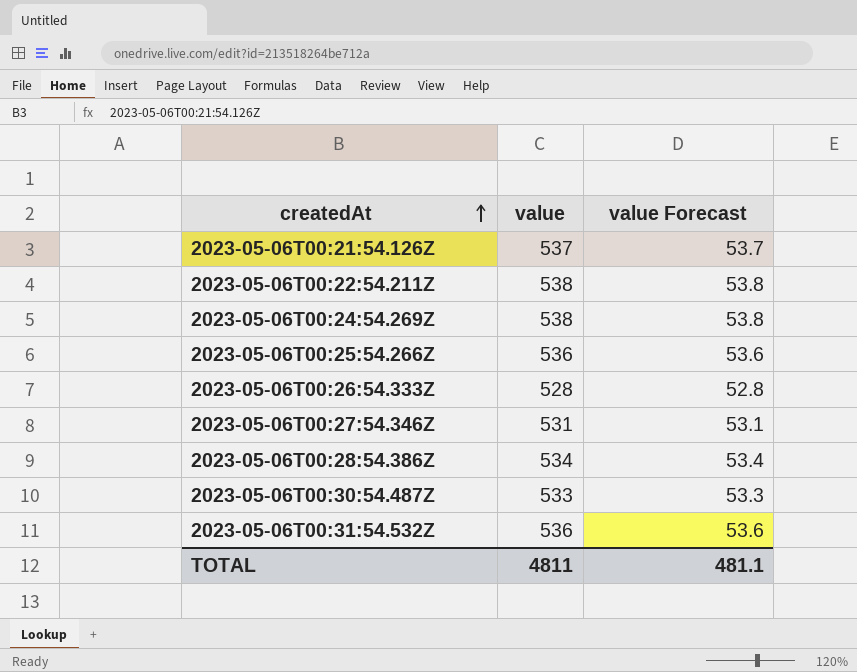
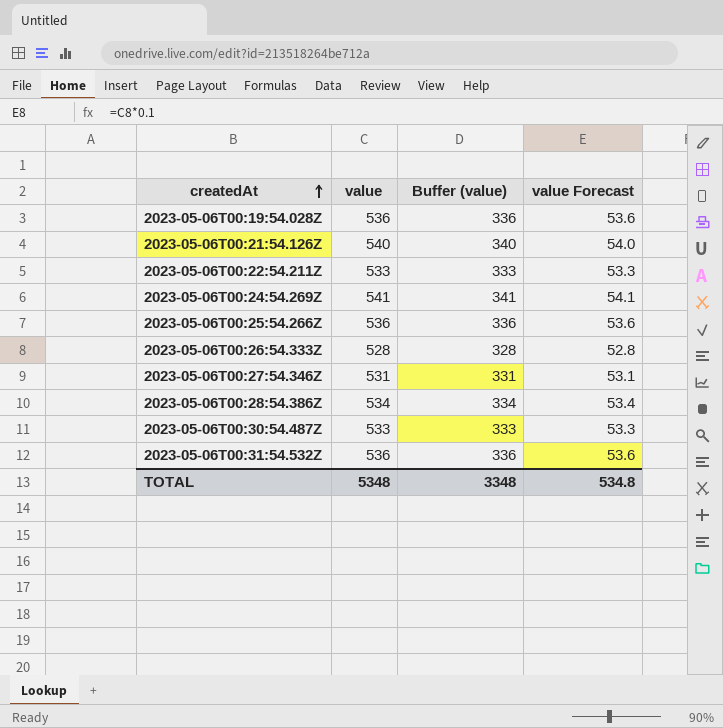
column Buffer (value) | formula: none -> [value] - 200
row 2023-05-06T00:19:54.028Z: none -> 536 | 336 | 53.6
2023-05-06T00:21:54.126Z | value: 537 -> 540
2023-05-06T00:21:54.126Z | value Forecast: 53.7 -> 54.0
2023-05-06T00:22:54.211Z | value: 538 -> 533
2023-05-06T00:22:54.211Z | value Forecast: 53.8 -> 53.3
2023-05-06T00:24:54.269Z | value: 538 -> 541
2023-05-06T00:24:54.269Z | value Forecast: 53.8 -> 54.1
TOTAL | value: 4811 -> 5348
TOTAL | value Forecast: 481.1 -> 534.8

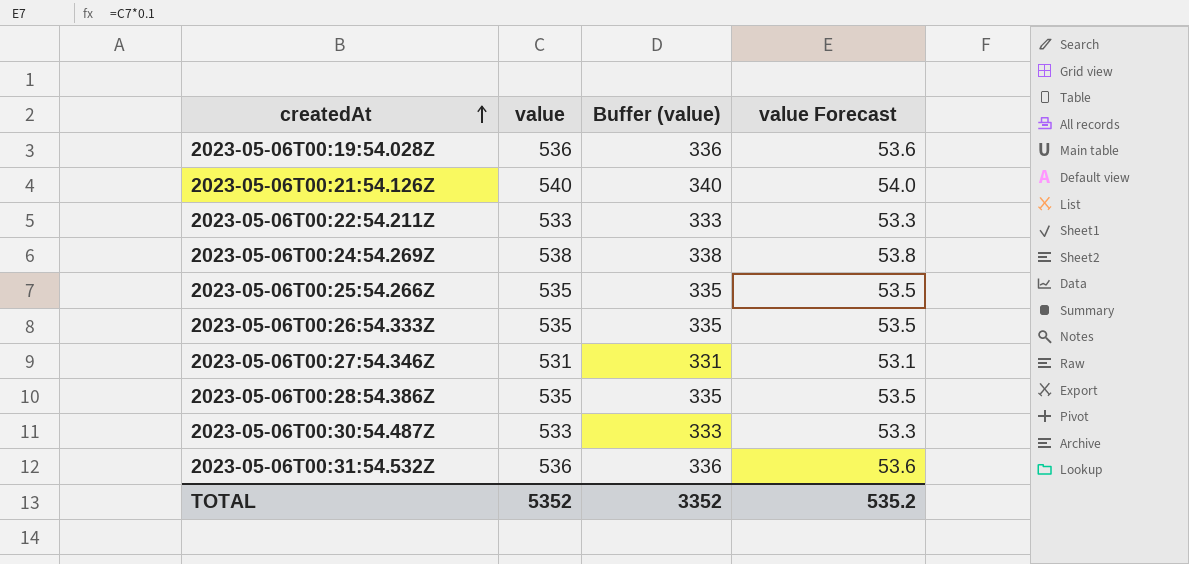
2023-05-06T00:24:54.269Z | value: 541 -> 538
2023-05-06T00:24:54.269Z | Buffer (value): 341 -> 338
2023-05-06T00:24:54.269Z | value Forecast: 54.1 -> 53.8
2023-05-06T00:25:54.266Z | value: 536 -> 535
2023-05-06T00:25:54.266Z | Buffer (value): 336 -> 335
2023-05-06T00:25:54.266Z | value Forecast: 53.6 -> 53.5
2023-05-06T00:26:54.333Z | value: 528 -> 535
2023-05-06T00:26:54.333Z | Buffer (value): 328 -> 335
2023-05-06T00:26:54.333Z | value Forecast: 52.8 -> 53.5
2023-05-06T00:28:54.386Z | value: 534 -> 535
2023-05-06T00:28:54.386Z | Buffer (value): 334 -> 335
2023-05-06T00:28:54.386Z | value Forecast: 53.4 -> 53.5
TOTAL | value: 5348 -> 5352
TOTAL | Buffer (value): 3348 -> 3352
TOTAL | value Forecast: 534.8 -> 535.2

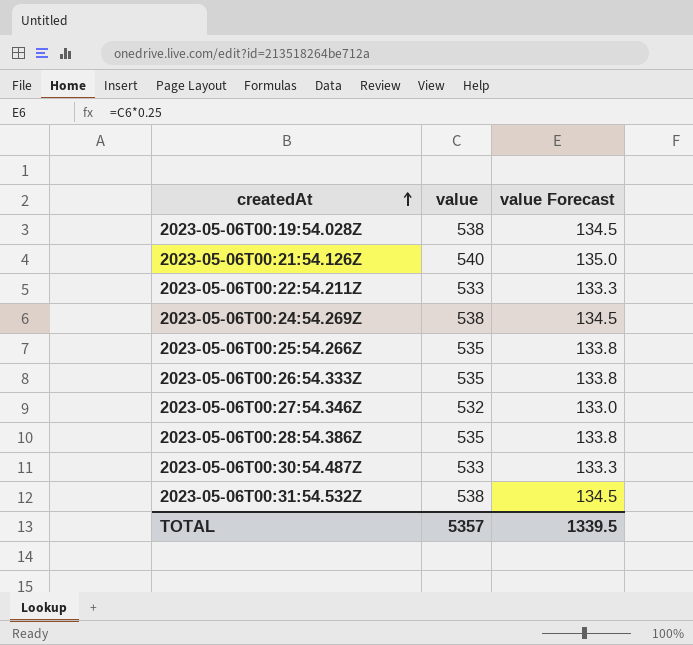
column Buffer (value) | formula: [value] - 200 -> none
column value Forecast | formula: [value] * 0.1 -> [value] * 0.25
2023-05-06T00:19:54.028Z | value: 536 -> 538
2023-05-06T00:27:54.346Z | value: 531 -> 532
2023-05-06T00:31:54.532Z | value: 536 -> 538
TOTAL | value: 5352 -> 5357
TOTAL | value Forecast: 535.2 -> 1339.5

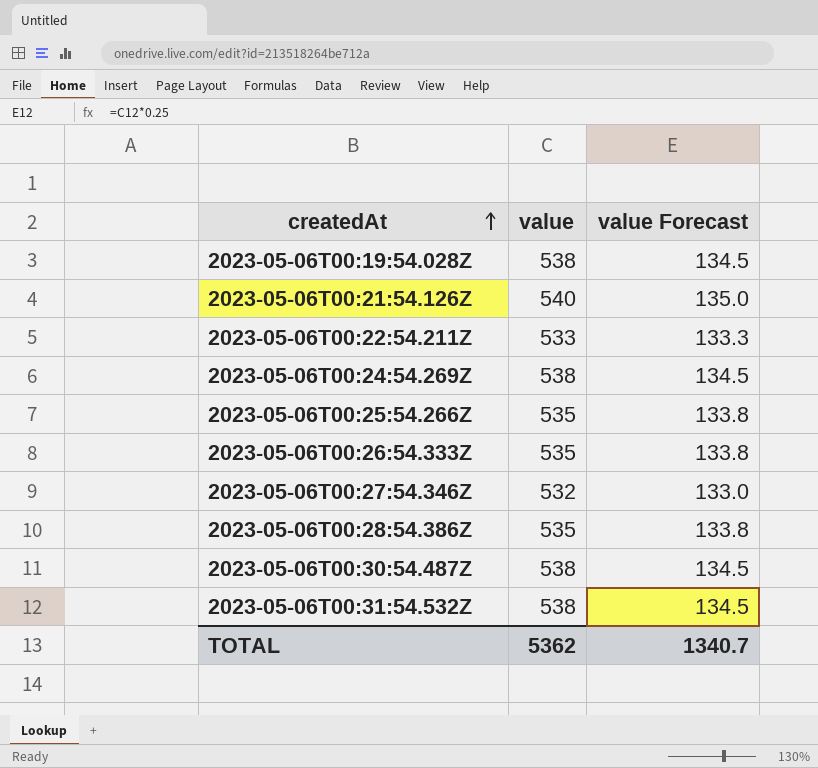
2023-05-06T00:30:54.487Z | value: 533 -> 538
2023-05-06T00:30:54.487Z | value Forecast: 133.3 -> 134.5
TOTAL | value: 5357 -> 5362
TOTAL | value Forecast: 1339.5 -> 1340.7

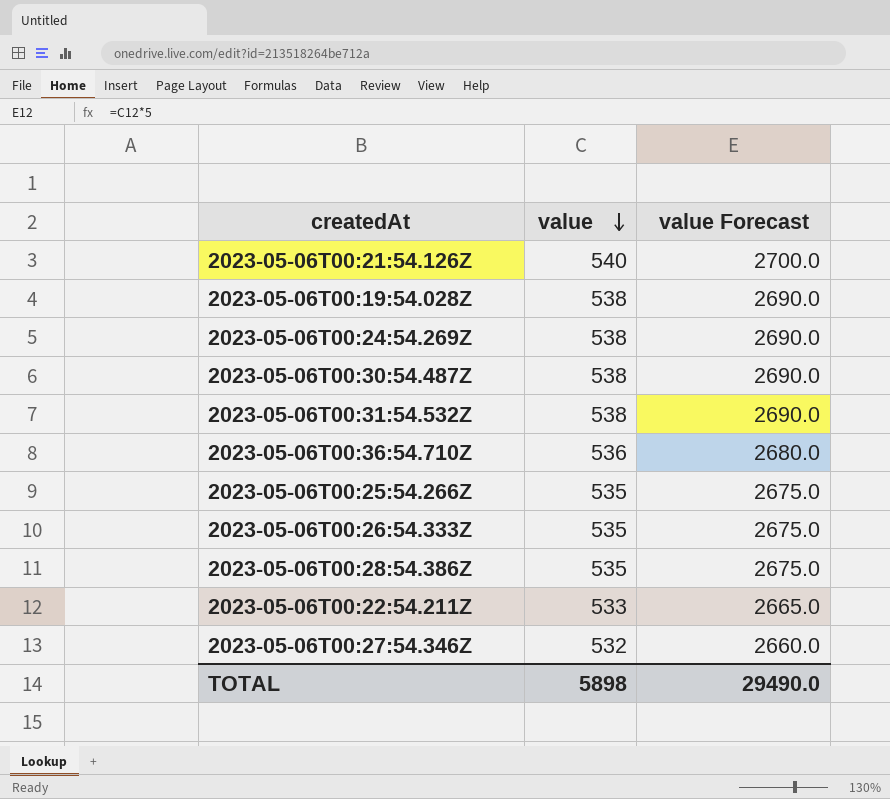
row order: createdAt ascending -> value descending
column value Forecast | formula: [value] * 0.25 -> [value] * 5
row 2023-05-06T00:36:54.710Z: none -> 536 | 2680.0
TOTAL | value: 5362 -> 5898
TOTAL | value Forecast: 1340.7 -> 29490.0

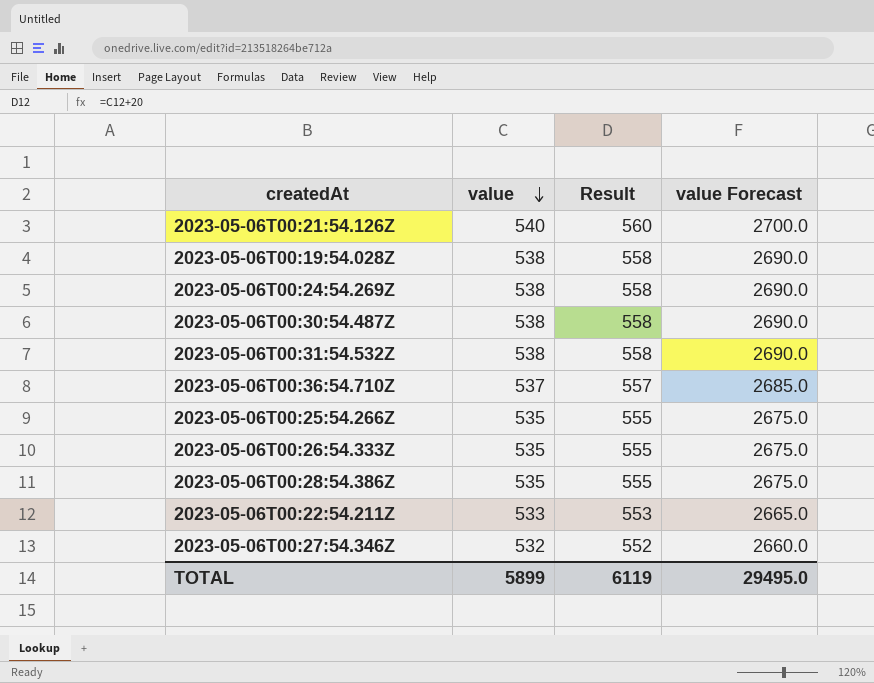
column Result | formula: none -> [value] + 20
2023-05-06T00:36:54.710Z | value: 536 -> 537
2023-05-06T00:36:54.710Z | value Forecast: 2680.0 -> 2685.0
TOTAL | value: 5898 -> 5899
TOTAL | value Forecast: 29490.0 -> 29495.0

